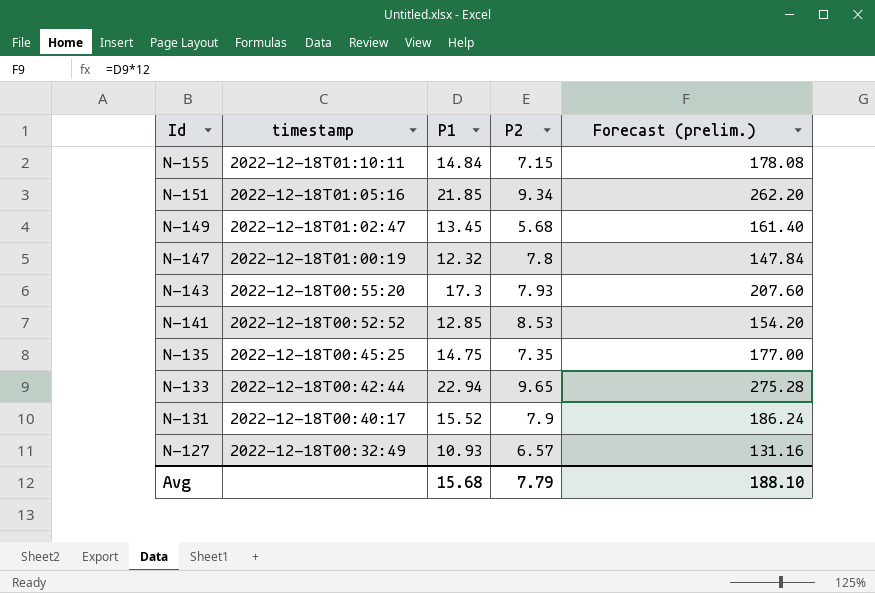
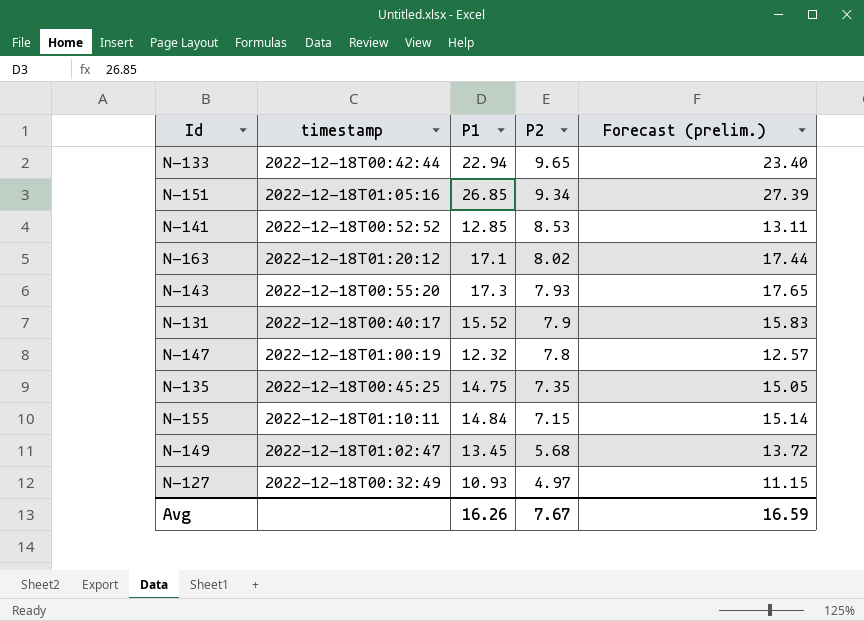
row order: Id descending -> P2 descending
column Forecast (prelim.) | formula: [P1] * 12 -> [P1] * 1.02
N-151 | P1: 21.85 -> 26.85
row N-163: none -> 2022-12-18T01:20:12 | 17.1 | 8.02 | 17.44
N-127 | P2: 6.57 -> 4.97
Avg | P1: 15.68 -> 16.26
Avg | P2: 7.79 -> 7.67
Avg | Forecast (prelim.): 188.10 -> 16.59

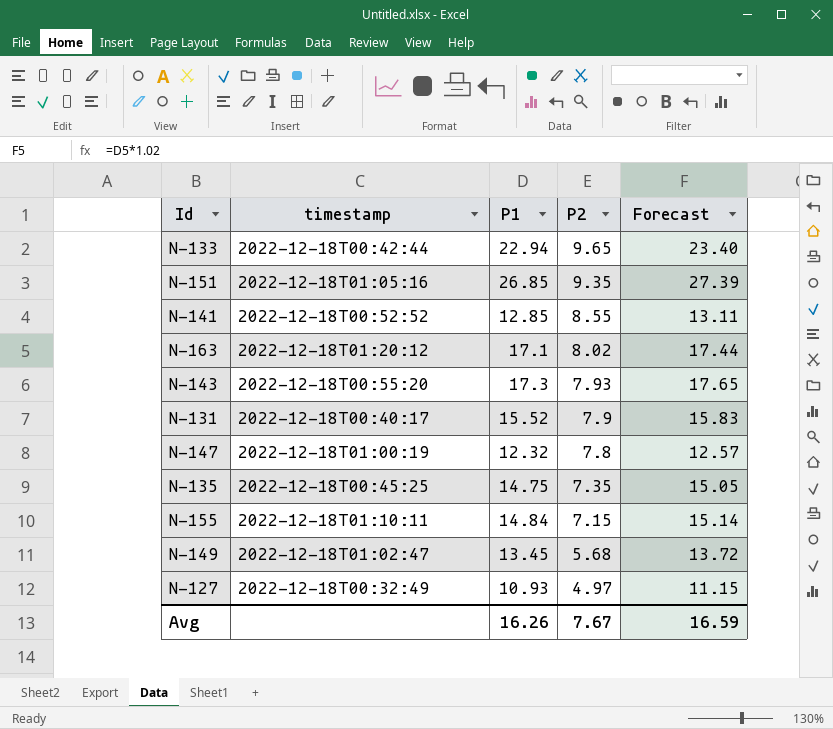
column name: Forecast (prelim.) -> Forecast
N-151 | P2: 9.34 -> 9.35
N-141 | P2: 8.53 -> 8.55

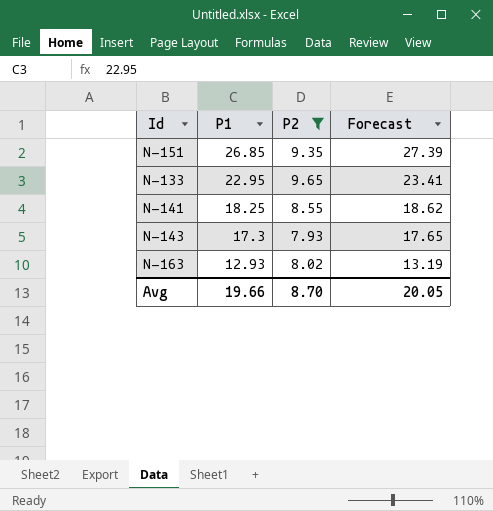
filter: none -> P2 >= 7.93
row order: P2 descending -> P1 descending
column timestamp | position: 2 -> none
N-133 | P1: 22.94 -> 22.95
N-133 | Forecast: 23.40 -> 23.41
N-141 | P1: 12.85 -> 18.25
N-141 | Forecast: 13.11 -> 18.62
N-163 | P1: 17.1 -> 12.93
N-163 | Forecast: 17.44 -> 13.19
Avg | P1: 16.26 -> 19.66
Avg | P2: 7.67 -> 8.70
Avg | Forecast: 16.59 -> 20.05

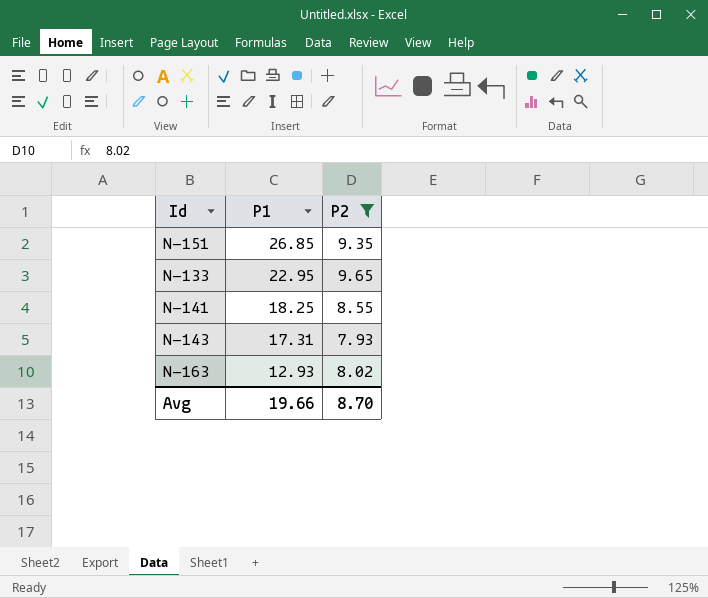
column Forecast | formula: [P1] * 1.02 -> none
N-143 | P1: 17.3 -> 17.31

